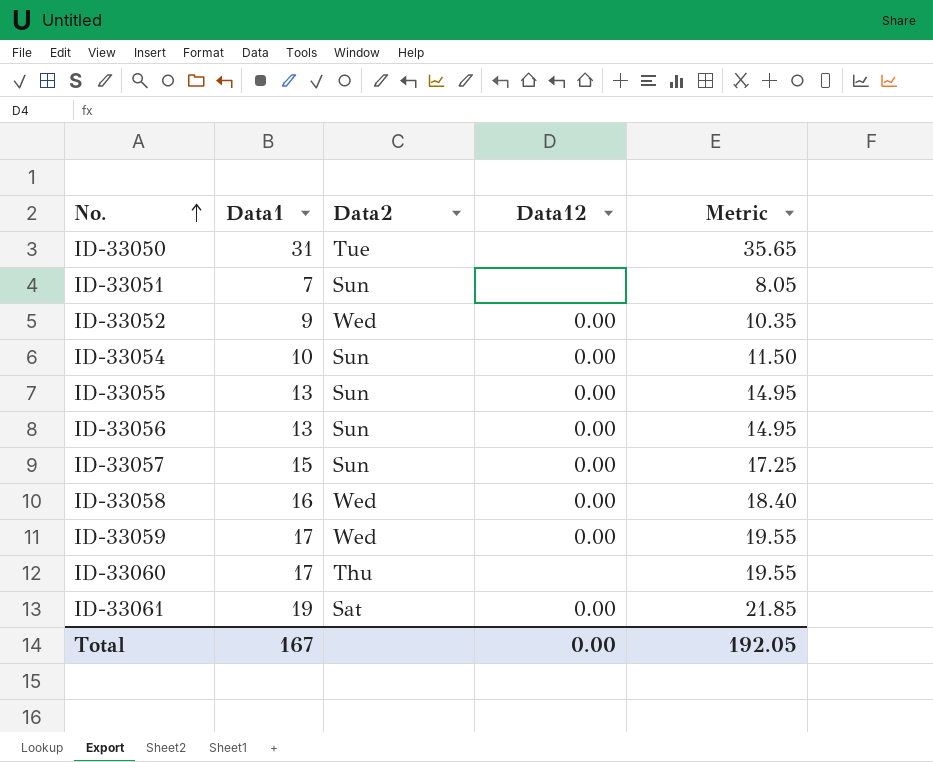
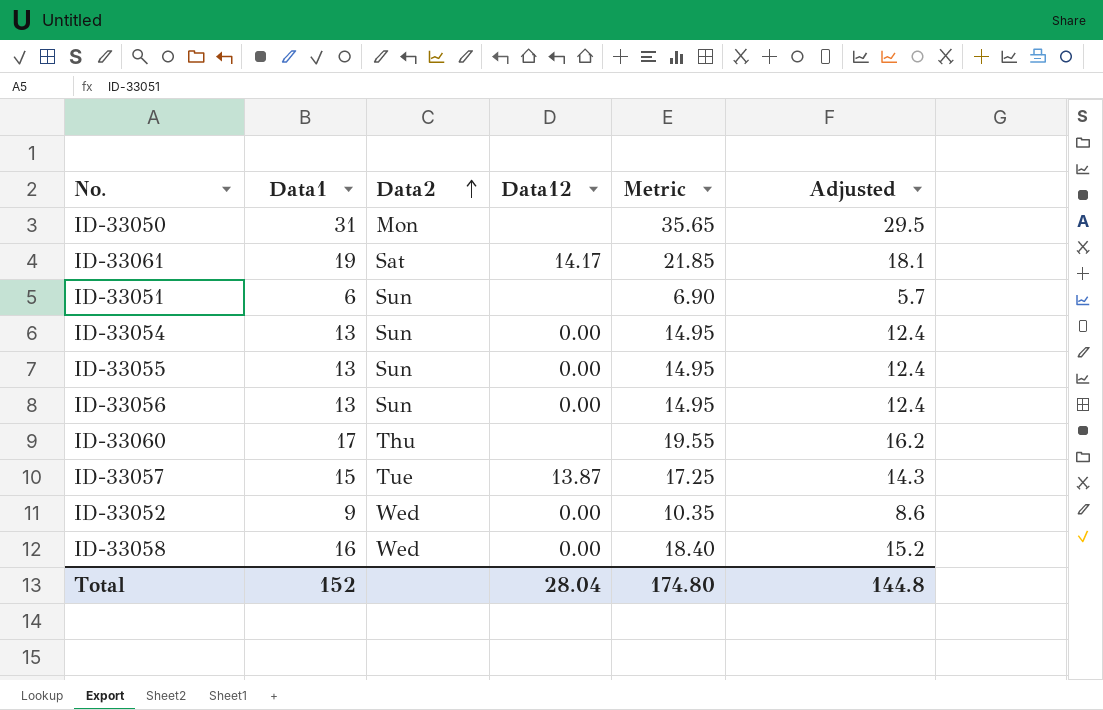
row order: No. ascending -> Data2 ascending
column Adjusted | formula: none -> [Data1] * 0.95
row ID-33059: 17 | Wed | 0.00 | 19.55 -> none
ID-33050 | Data2: Tue -> Mon
ID-33061 | Data12: 0.00 -> 14.17
ID-33051 | Data1: 7 -> 6
ID-33051 | Metric: 8.05 -> 6.90
ID-33054 | Data1: 10 -> 13
ID-33054 | Metric: 11.50 -> 14.95
ID-33057 | Data2: Sun -> Tue
ID-33057 | Data12: 0.00 -> 13.87
Total | Data1: 167 -> 152
Total | Data12: 0.00 -> 28.04
Total | Metric: 192.05 -> 174.80

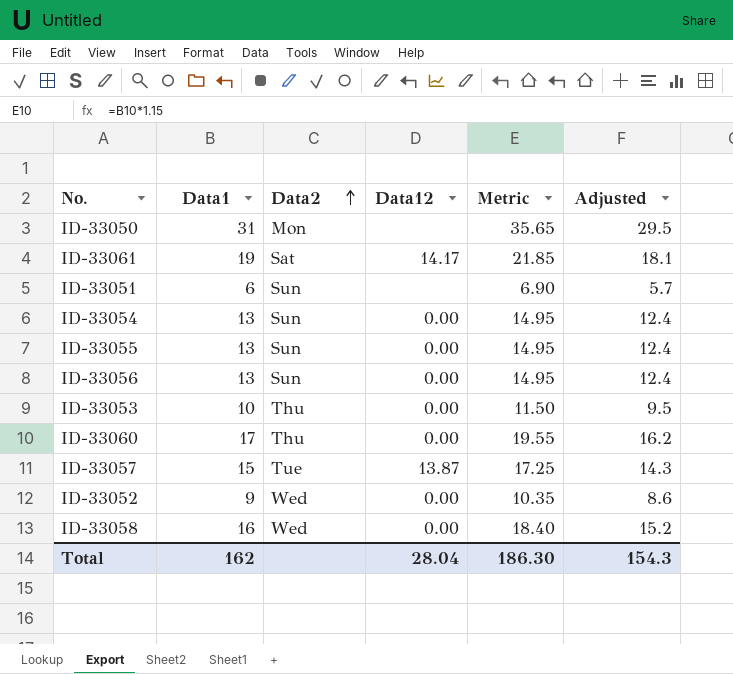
row ID-33053: none -> 10 | Thu | 0.00 | 11.50 | 9.5
ID-33060 | Data12: none -> 0.00
Total | Data1: 152 -> 162
Total | Metric: 174.80 -> 186.30
Total | Adjusted: 144.8 -> 154.3

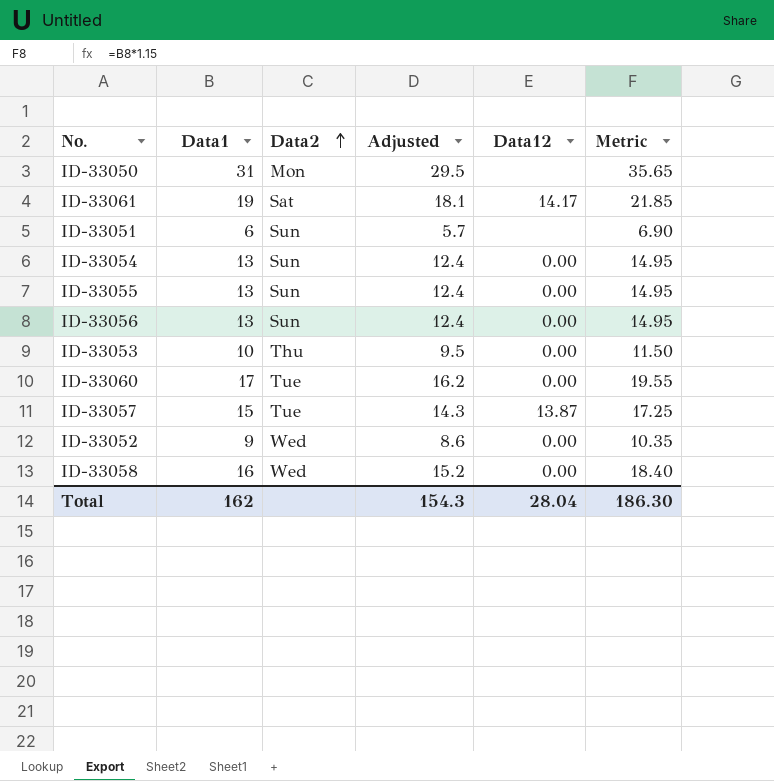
column Adjusted | position: 6 -> 4
ID-33060 | Data2: Thu -> Tue

